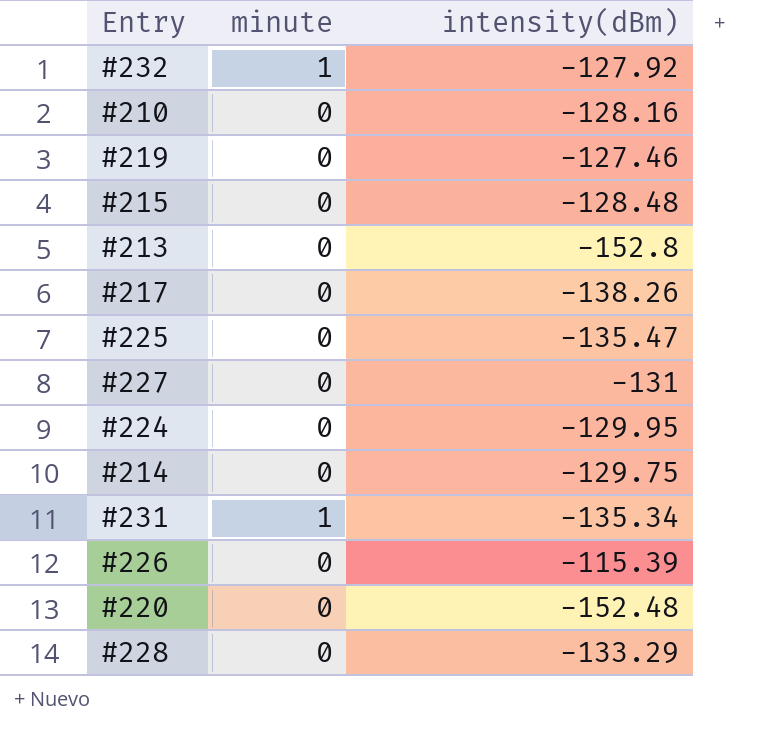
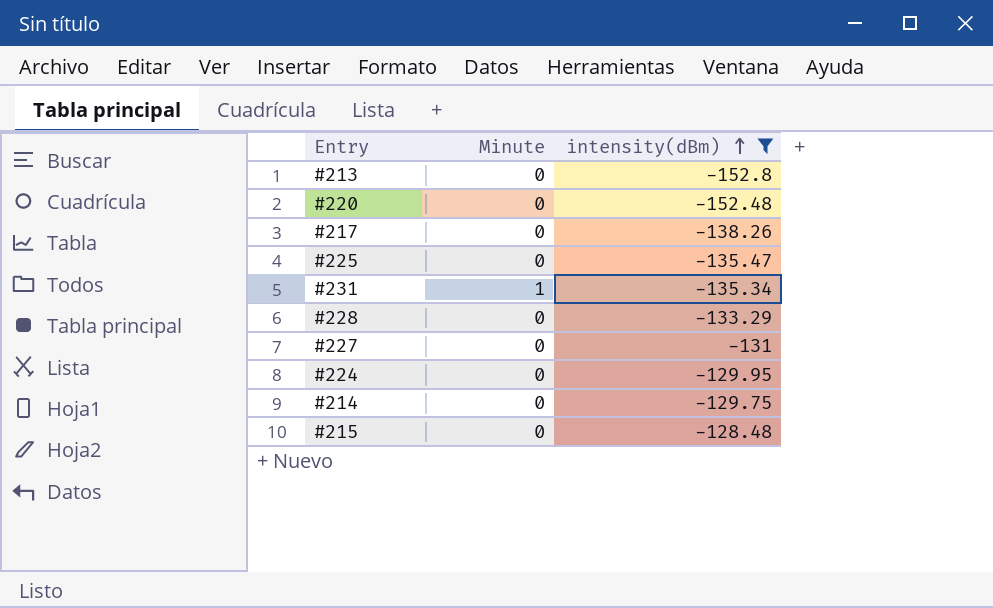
filter: none -> intensity(dBm) <= -128.48
row order: none -> intensity(dBm) ascending
column name: minute -> Minute

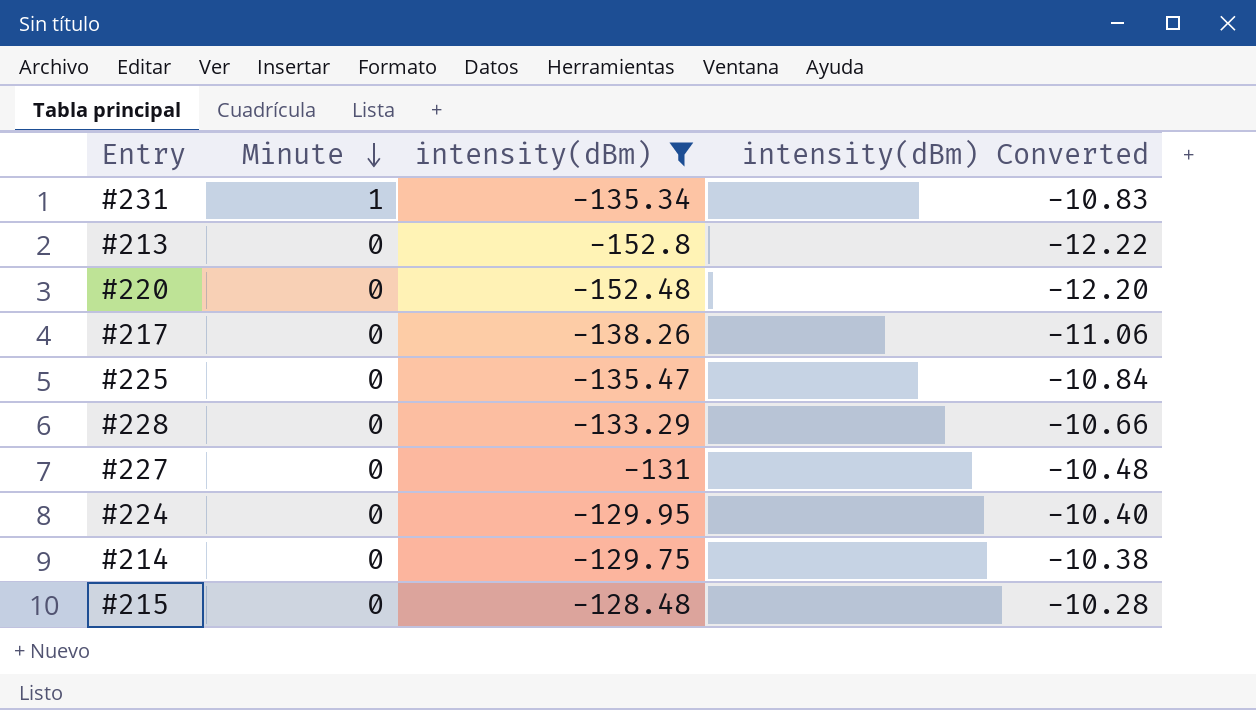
row order: intensity(dBm) ascending -> Minute descending
column intensity(dBm) Converted | formula: none -> [intensity(dBm)] * 0.08

